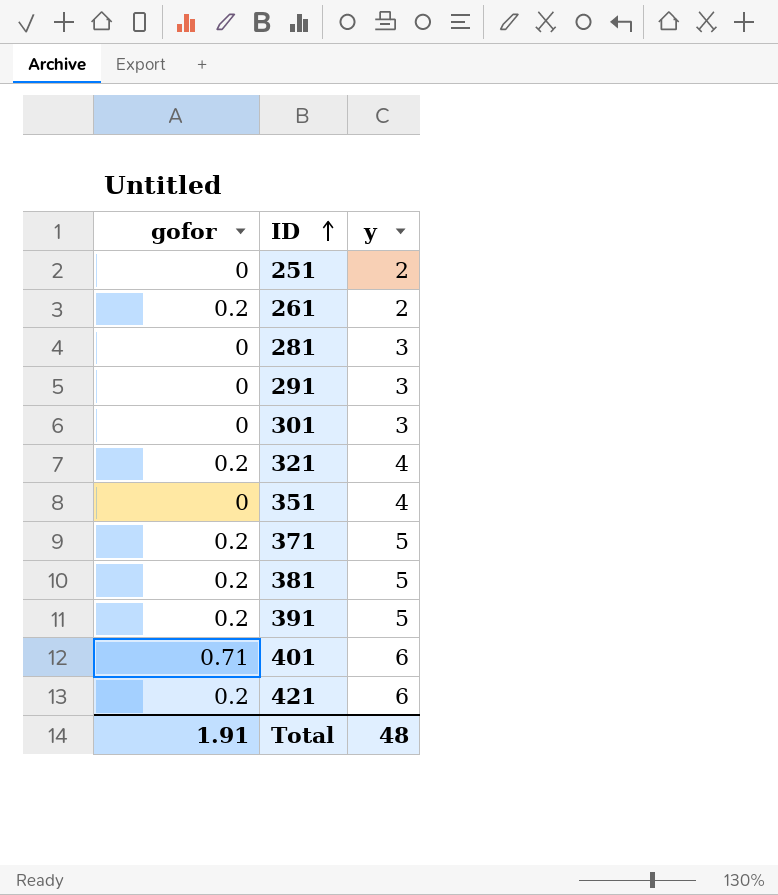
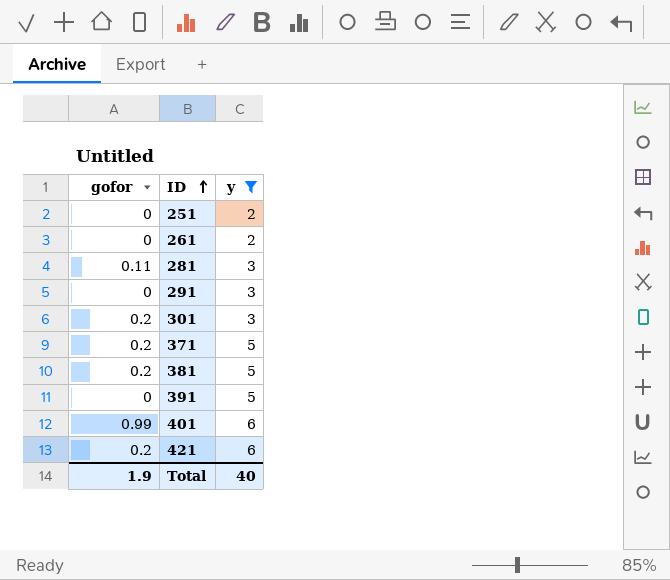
filter: none -> y != 4
261 | gofor: 0.2 -> 0
281 | gofor: 0 -> 0.11
301 | gofor: 0 -> 0.2
391 | gofor: 0.2 -> 0
401 | gofor: 0.71 -> 0.99
Total | gofor: 1.91 -> 1.9
Total | y: 48 -> 40

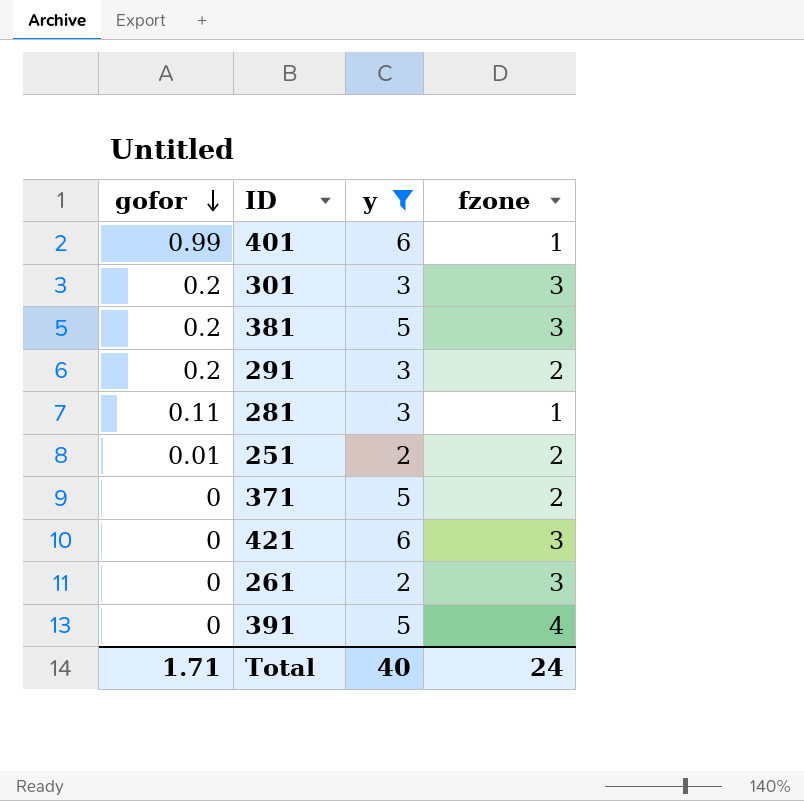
row order: ID ascending -> gofor descending
column fzone | position: none -> 4
291 | gofor: 0 -> 0.2
251 | gofor: 0 -> 0.01
371 | gofor: 0.2 -> 0
421 | gofor: 0.2 -> 0
Total | gofor: 1.9 -> 1.71

